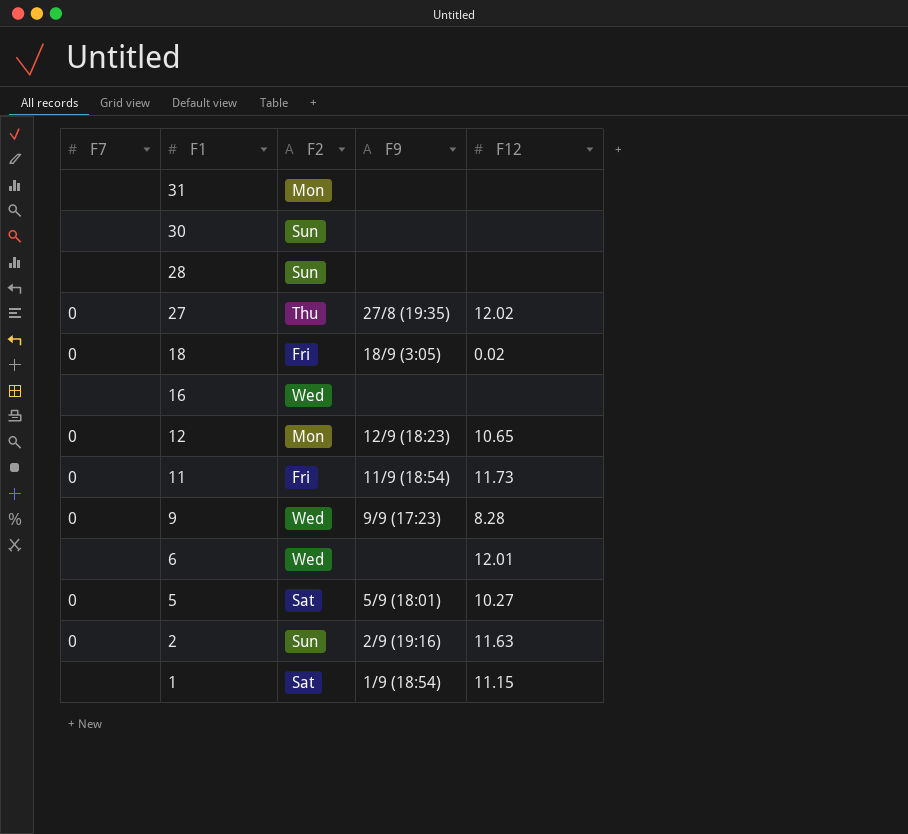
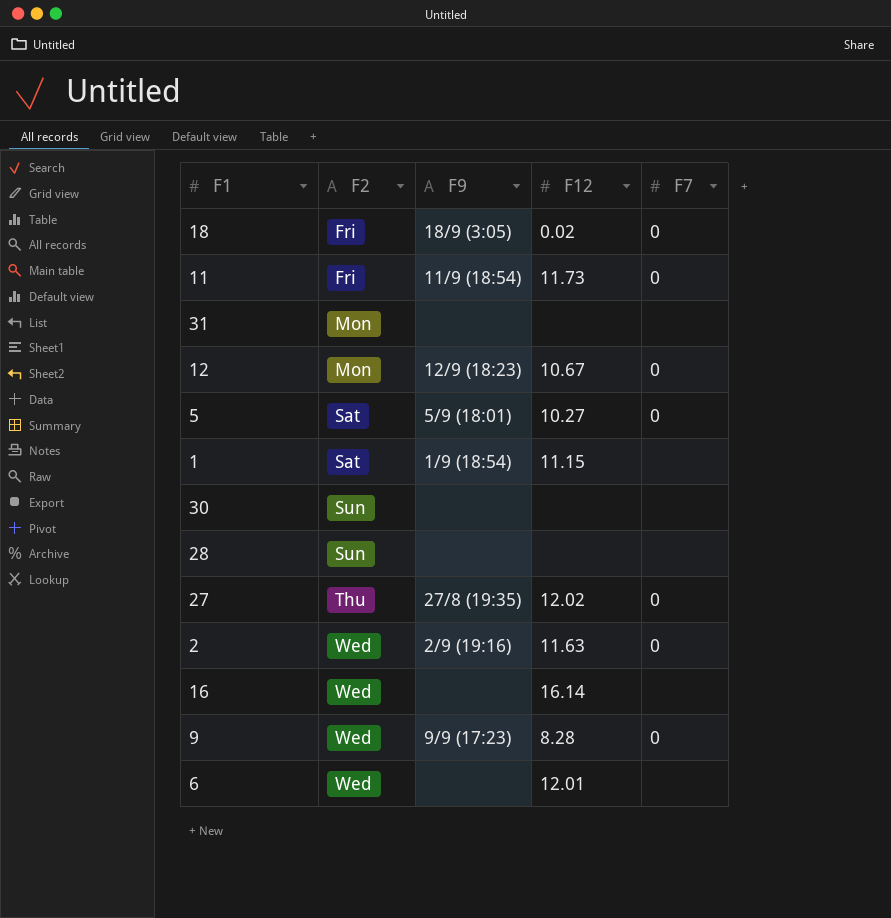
row order: F1 descending -> F2 ascending
column F7 | position: 1 -> 5
12 | F12: 10.65 -> 10.67
2 | F2: Sun -> Wed
16 | F12: none -> 16.14

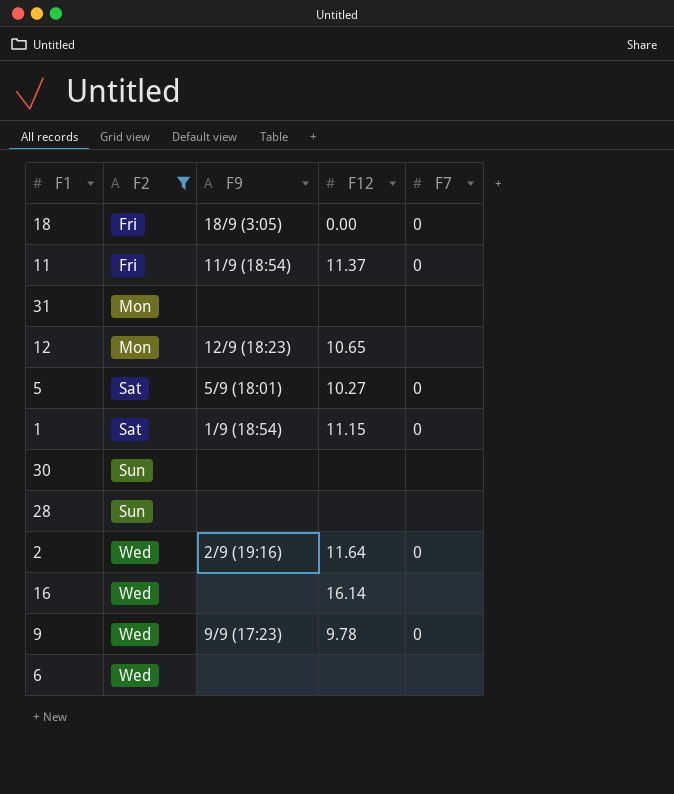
filter: none -> F2 != Thu
18 | F12: 0.02 -> 0.00
11 | F12: 11.73 -> 11.37
12 | F12: 10.67 -> 10.65
12 | F7: 0 -> none
1 | F7: none -> 0
2 | F12: 11.63 -> 11.64
9 | F12: 8.28 -> 9.78
6 | F12: 12.01 -> none

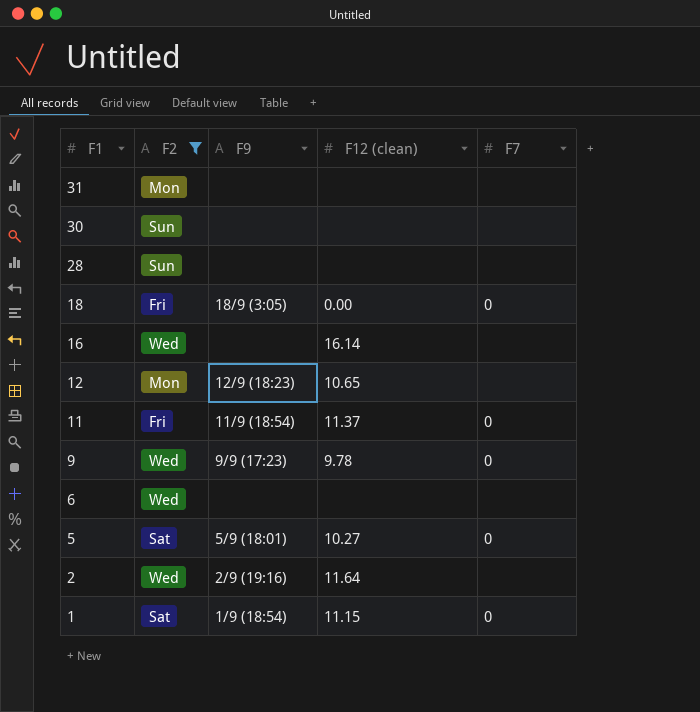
row order: F2 ascending -> F1 descending
column name: F12 -> F12 (clean)
2 | F7: 0 -> none

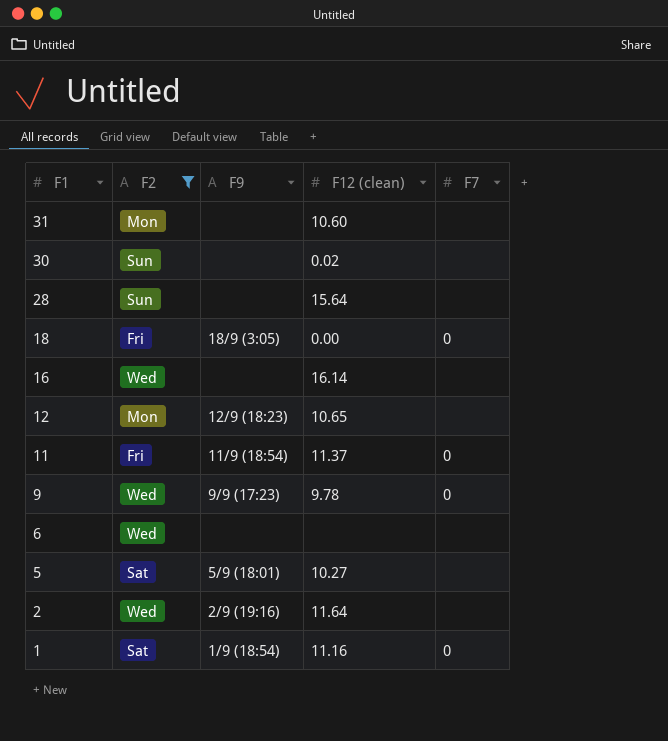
31 | F12 (clean): none -> 10.60
30 | F12 (clean): none -> 0.02
28 | F12 (clean): none -> 15.64
5 | F7: 0 -> none
1 | F12 (clean): 11.15 -> 11.16

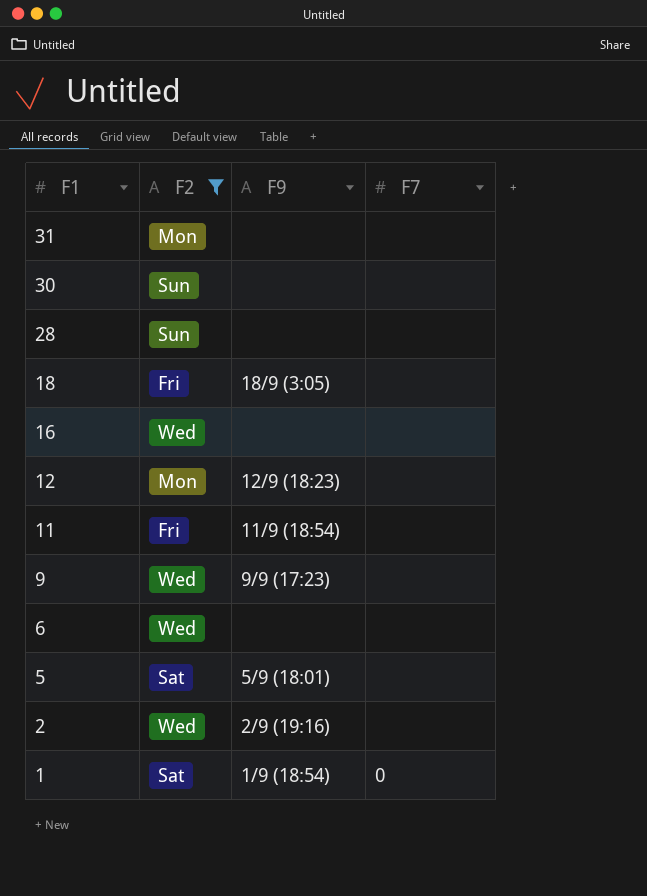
column F12 (clean) | position: 4 -> none
18 | F7: 0 -> none
11 | F7: 0 -> none
9 | F7: 0 -> none

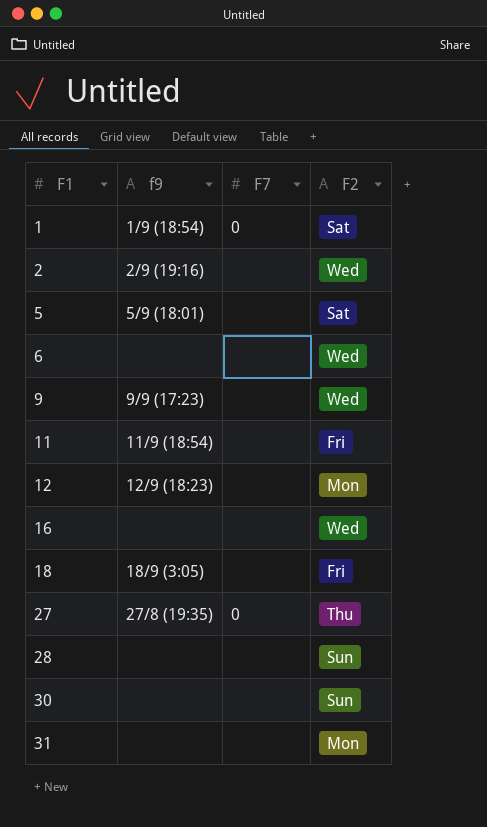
filter: F2 != Thu -> none
row order: F1 descending -> F1 ascending
column name: F9 -> f9
column F2 | position: 2 -> 4

